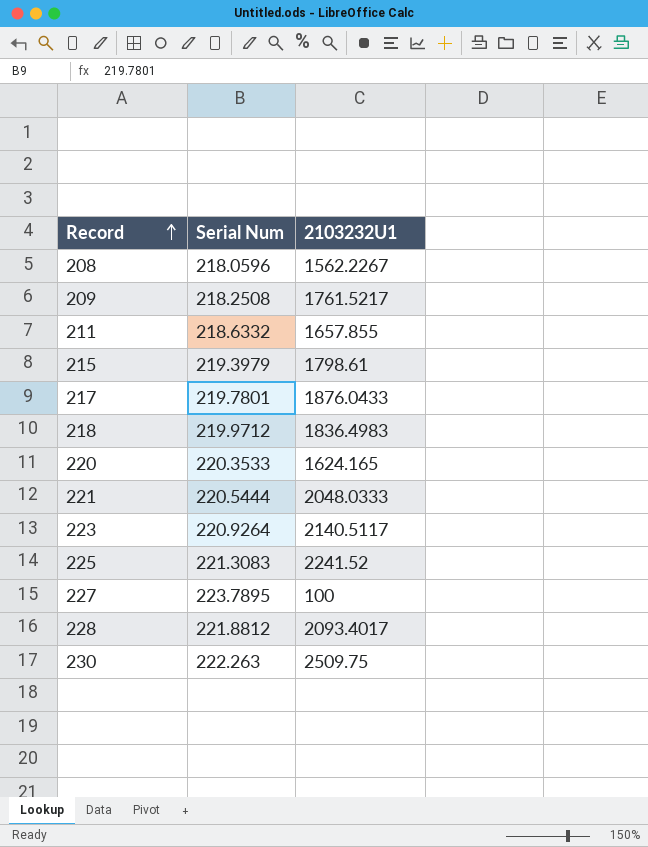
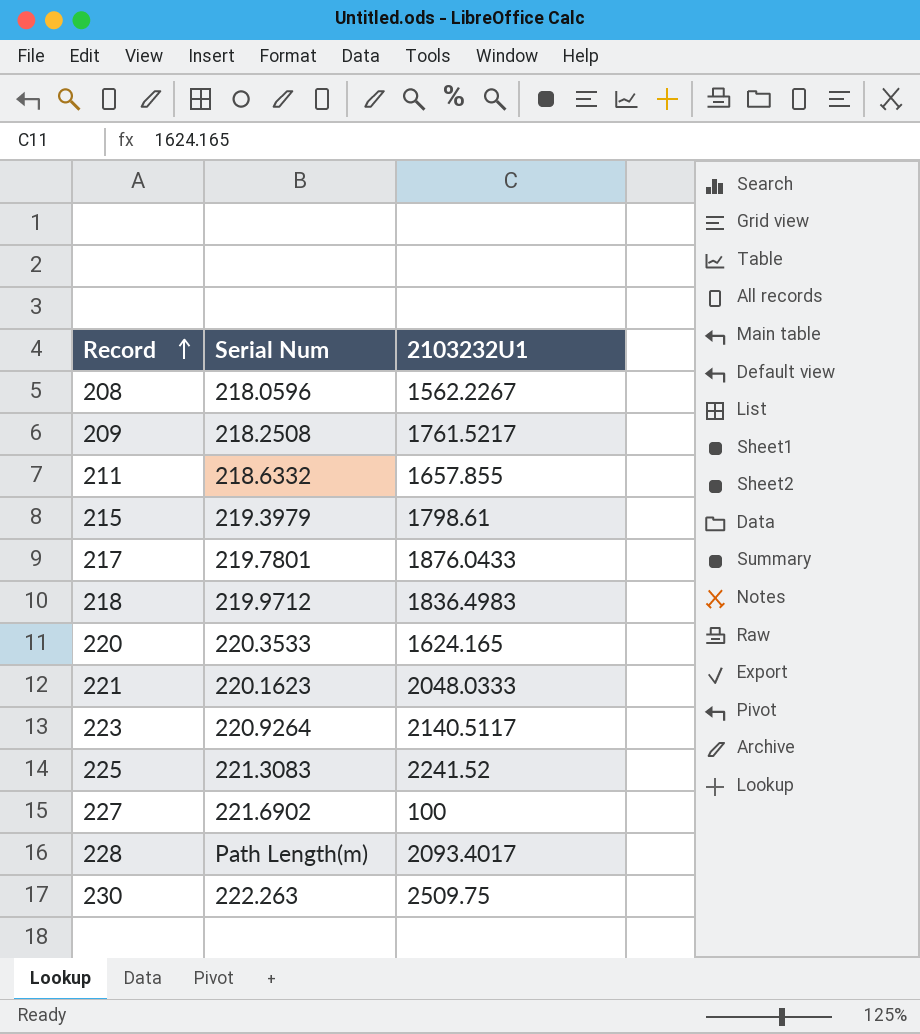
221 | Serial Num: 220.5444 -> 220.1623
227 | Serial Num: 223.7895 -> 221.6902
228 | Serial Num: 221.8812 -> Path Length(m)

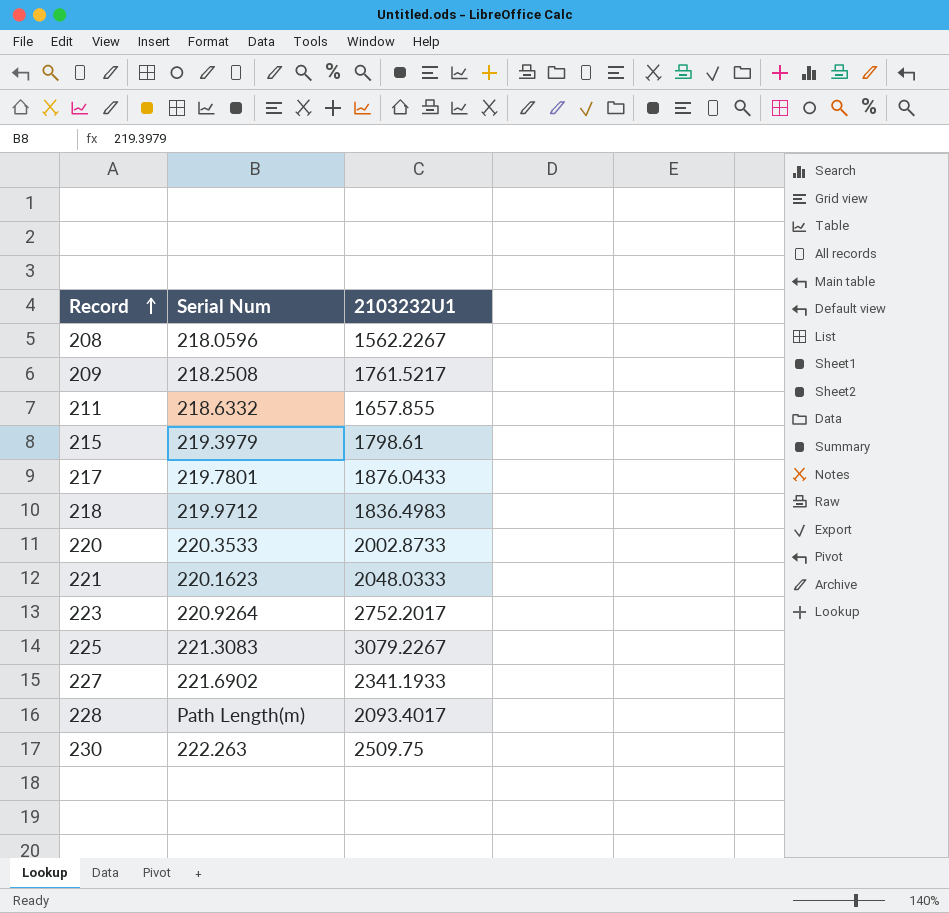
220 | 2103232U1: 1624.165 -> 2002.8733
223 | 2103232U1: 2140.5117 -> 2752.2017
225 | 2103232U1: 2241.52 -> 3079.2267
227 | 2103232U1: 100 -> 2341.1933

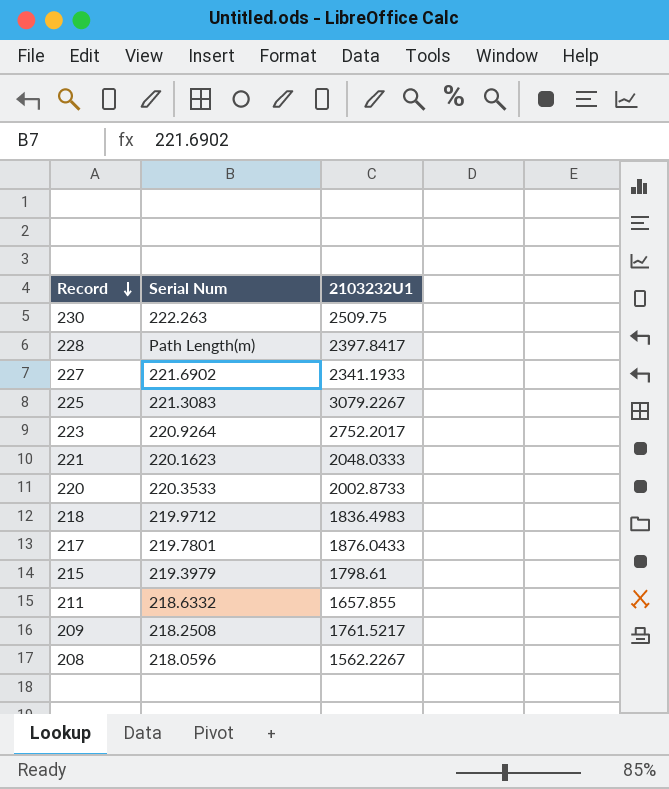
row order: Record ascending -> Record descending
228 | 2103232U1: 2093.4017 -> 2397.8417

